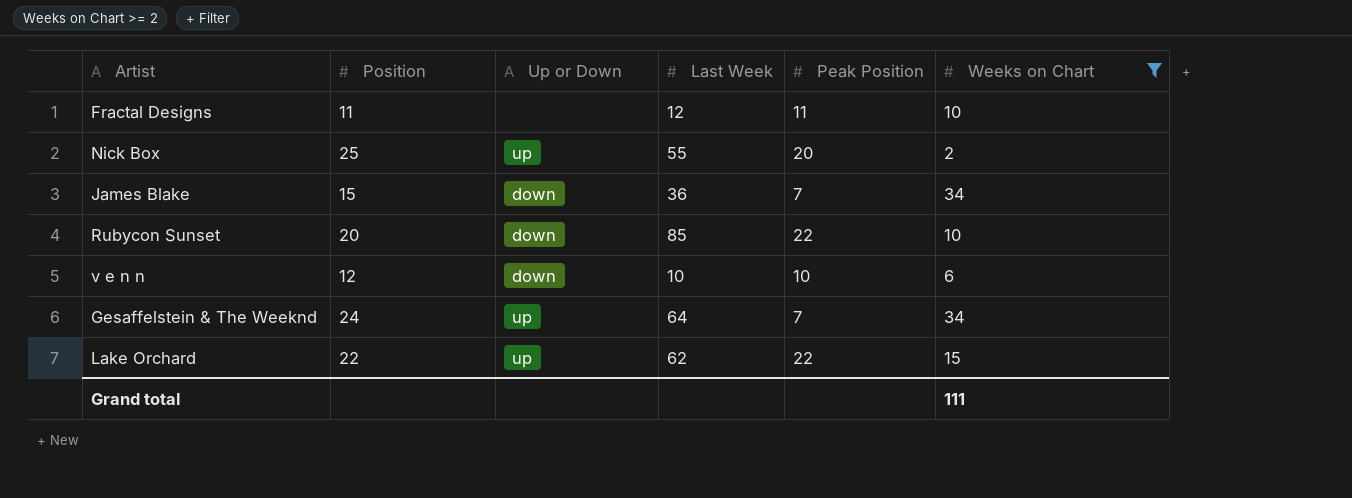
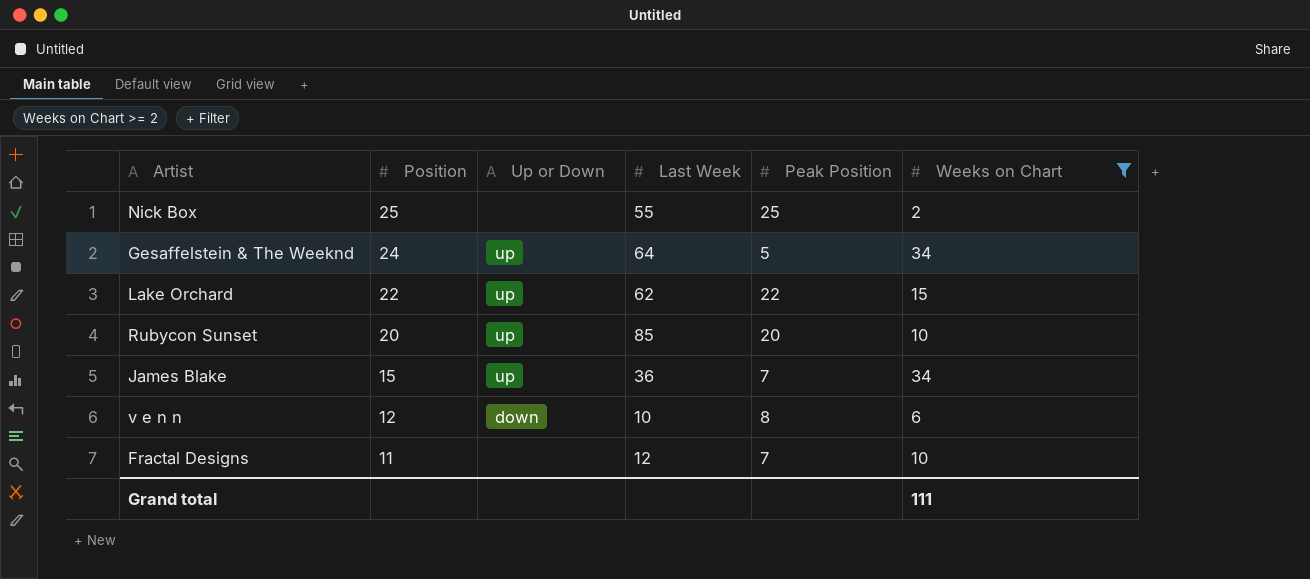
row order: none -> Position descending
Nick Box | Up or Down: up -> none
Nick Box | Peak Position: 20 -> 25
Gesaffelstein & The Weeknd | Peak Position: 7 -> 5
Rubycon Sunset | Up or Down: down -> up
Rubycon Sunset | Peak Position: 22 -> 20
James Blake | Up or Down: down -> up
v e n n | Peak Position: 10 -> 8
Fractal Designs | Peak Position: 11 -> 7

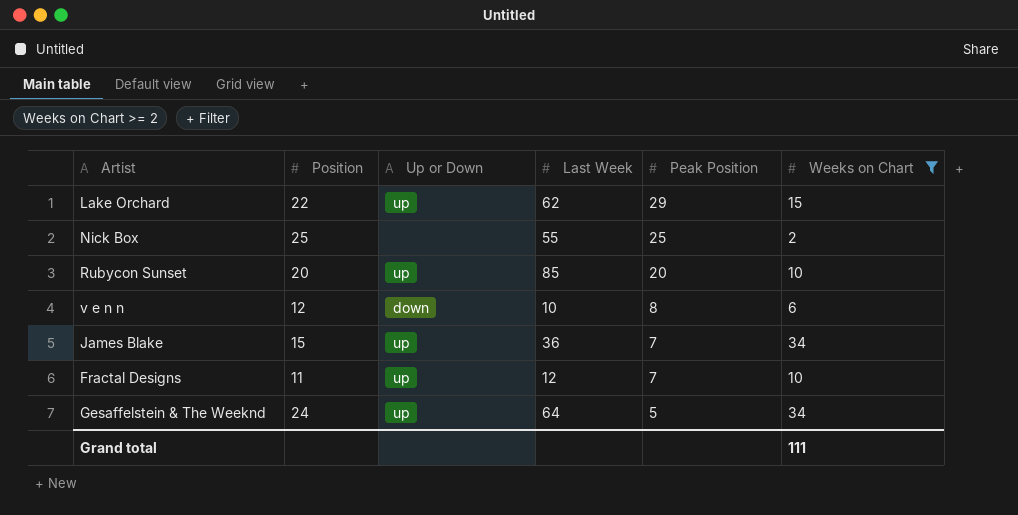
row order: Position descending -> Peak Position descending
Lake Orchard | Peak Position: 22 -> 29
Fractal Designs | Up or Down: none -> up

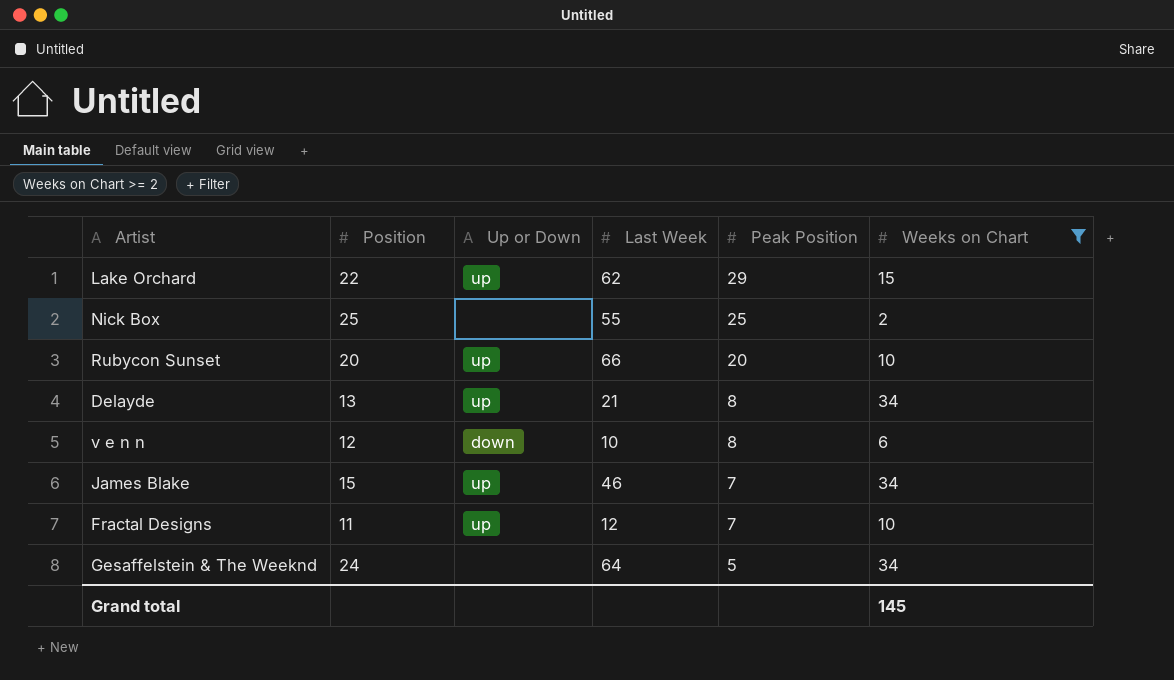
Rubycon Sunset | Last Week: 85 -> 66
row Delayde: none -> 13 | up | 21 | 8 | 34
James Blake | Last Week: 36 -> 46
Gesaffelstein & The Weeknd | Up or Down: up -> none
Grand total | Weeks on Chart: 111 -> 145

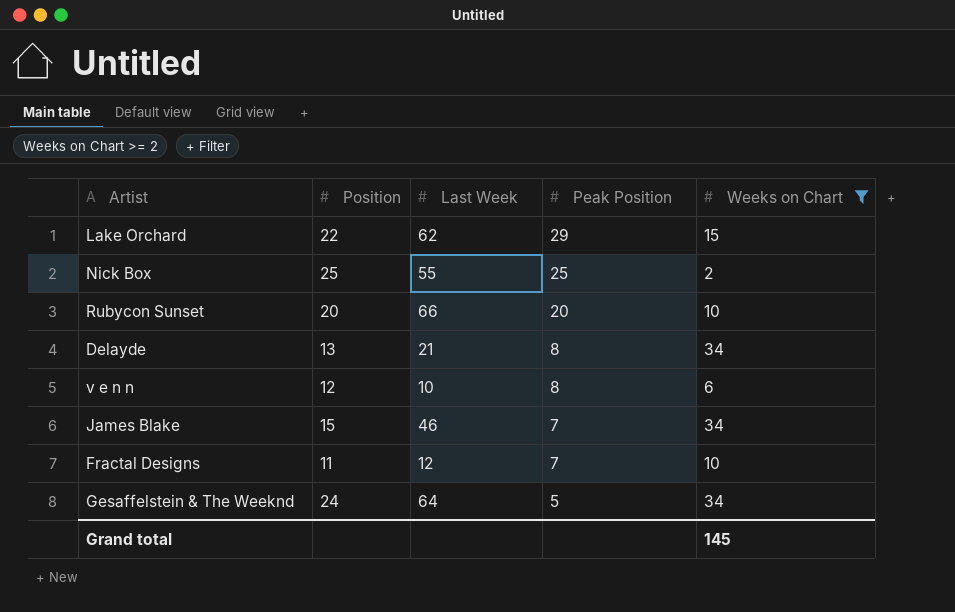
column Up or Down | position: 3 -> none

